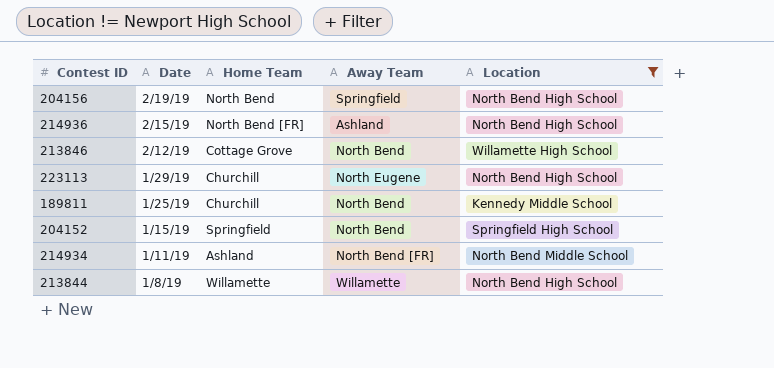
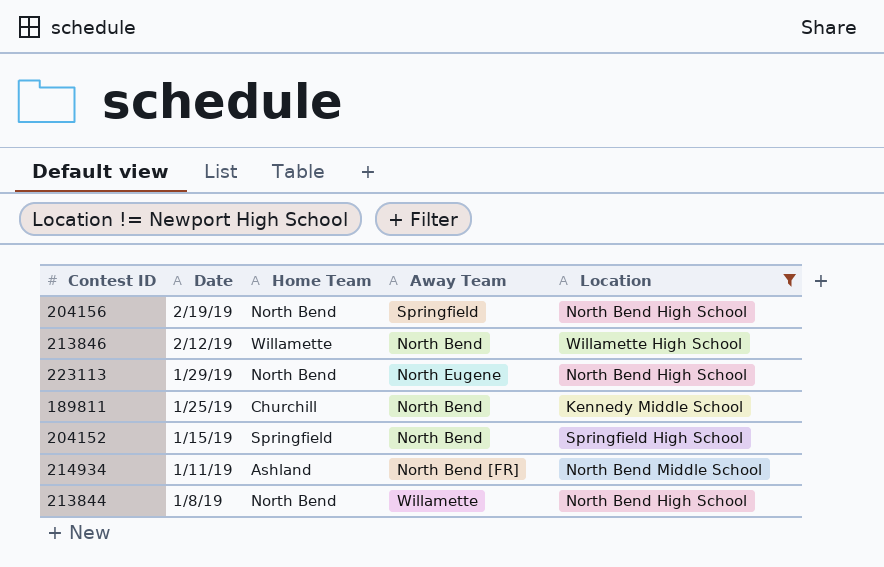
row 214936: 2/15/19 | North Bend [FR] | Ashland | North Bend High School -> none
213846 | Home Team: Cottage Grove -> Willamette
223113 | Home Team: Churchill -> North Bend
213844 | Home Team: Willamette -> North Bend

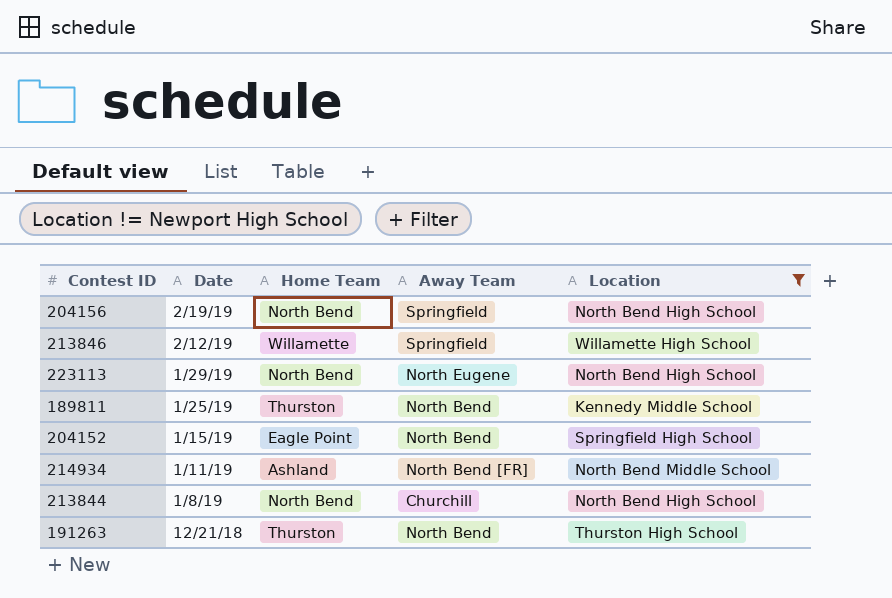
213846 | Away Team: North Bend -> Springfield
189811 | Home Team: Churchill -> Thurston
204152 | Home Team: Springfield -> Eagle Point
213844 | Away Team: Willamette -> Churchill
row 191263: none -> 12/21/18 | Thurston | North Bend | Thurston High School

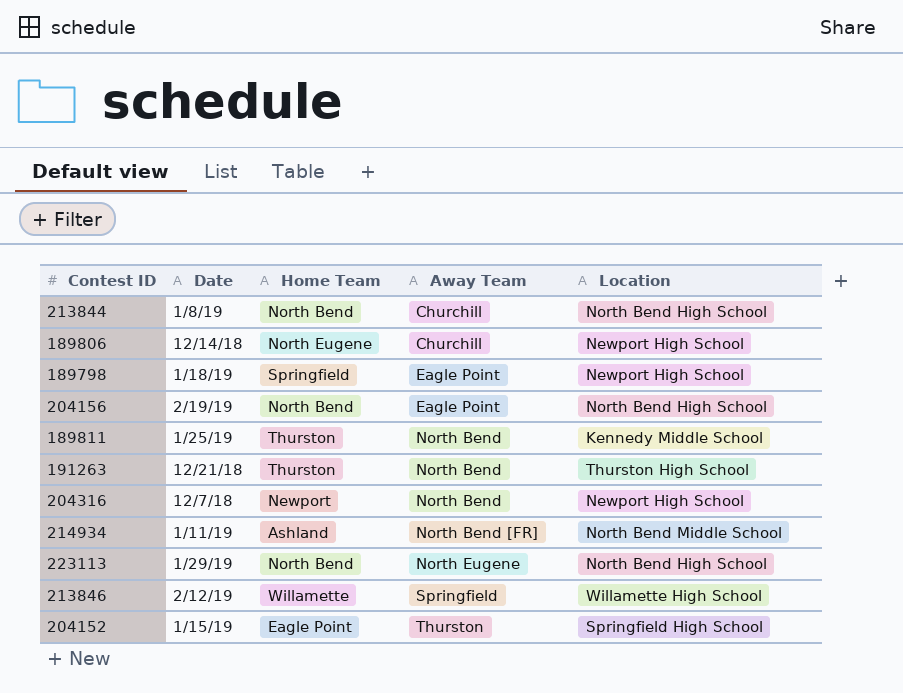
filter: Location != Newport High School -> none
row order: Date descending -> Away Team ascending
204156 | Away Team: Springfield -> Eagle Point
204152 | Away Team: North Bend -> Thurston

